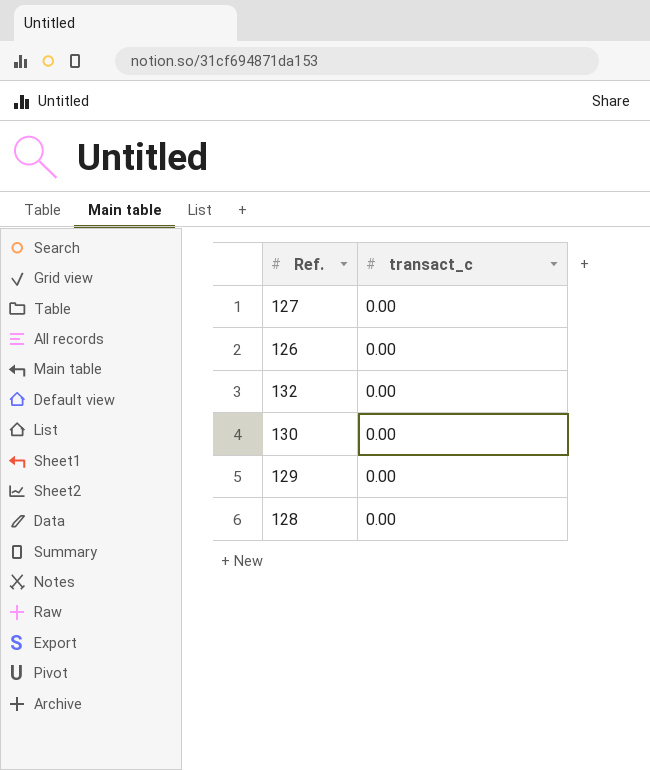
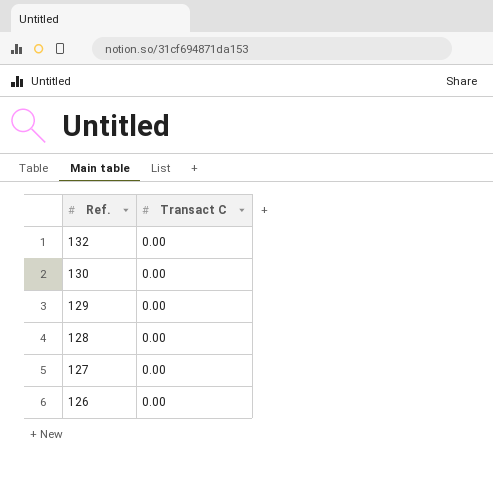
row order: none -> Ref. descending
column name: transact_c -> Transact C

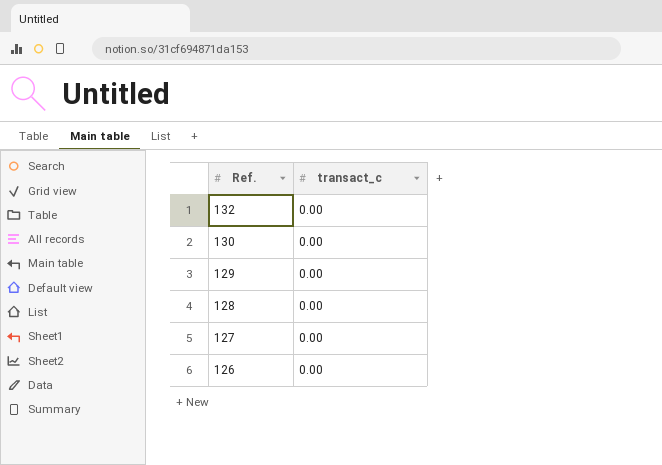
column name: Transact C -> transact_c

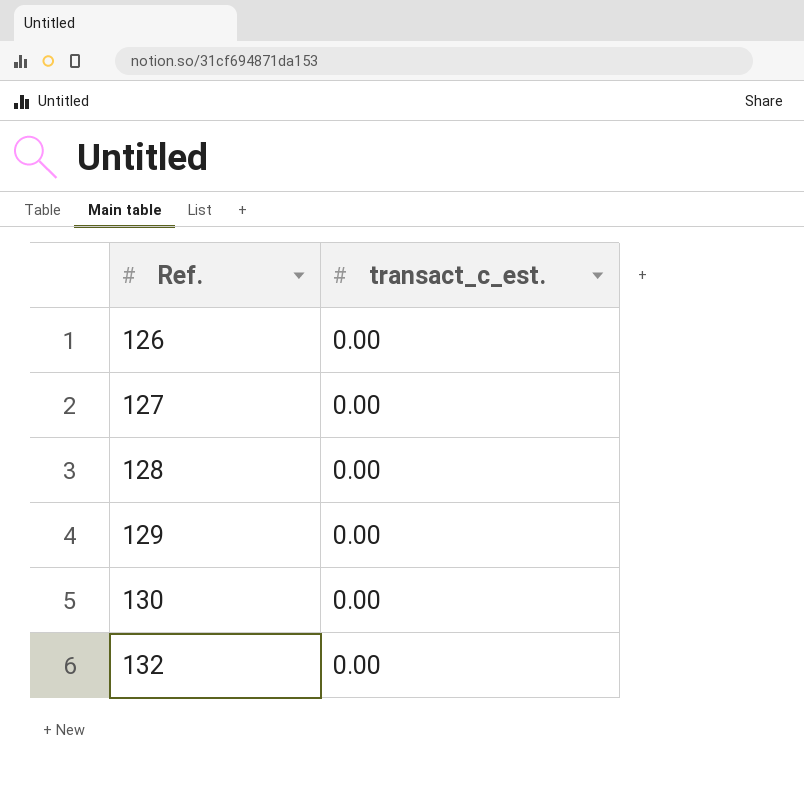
row order: Ref. descending -> Ref. ascending
column name: transact_c -> transact_c_est.

